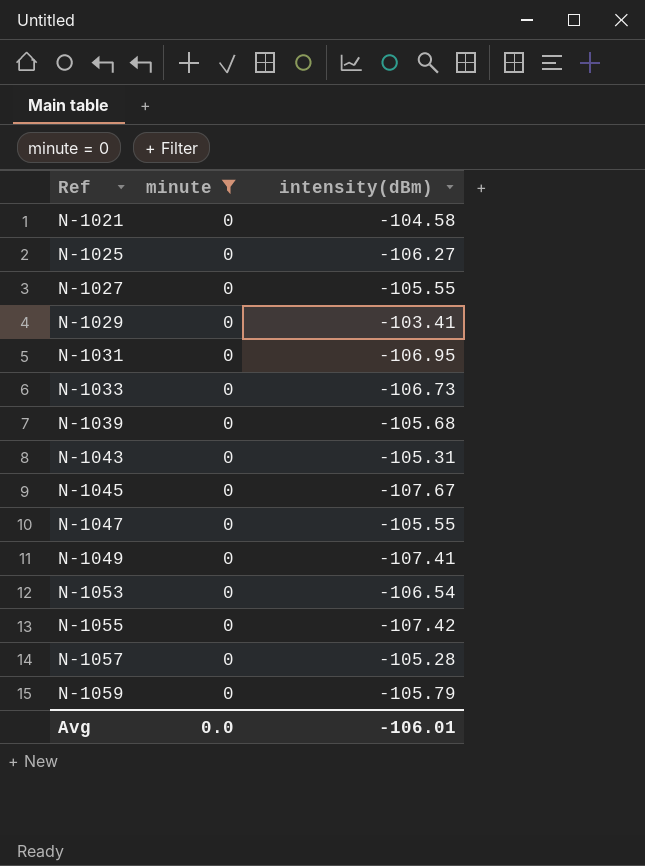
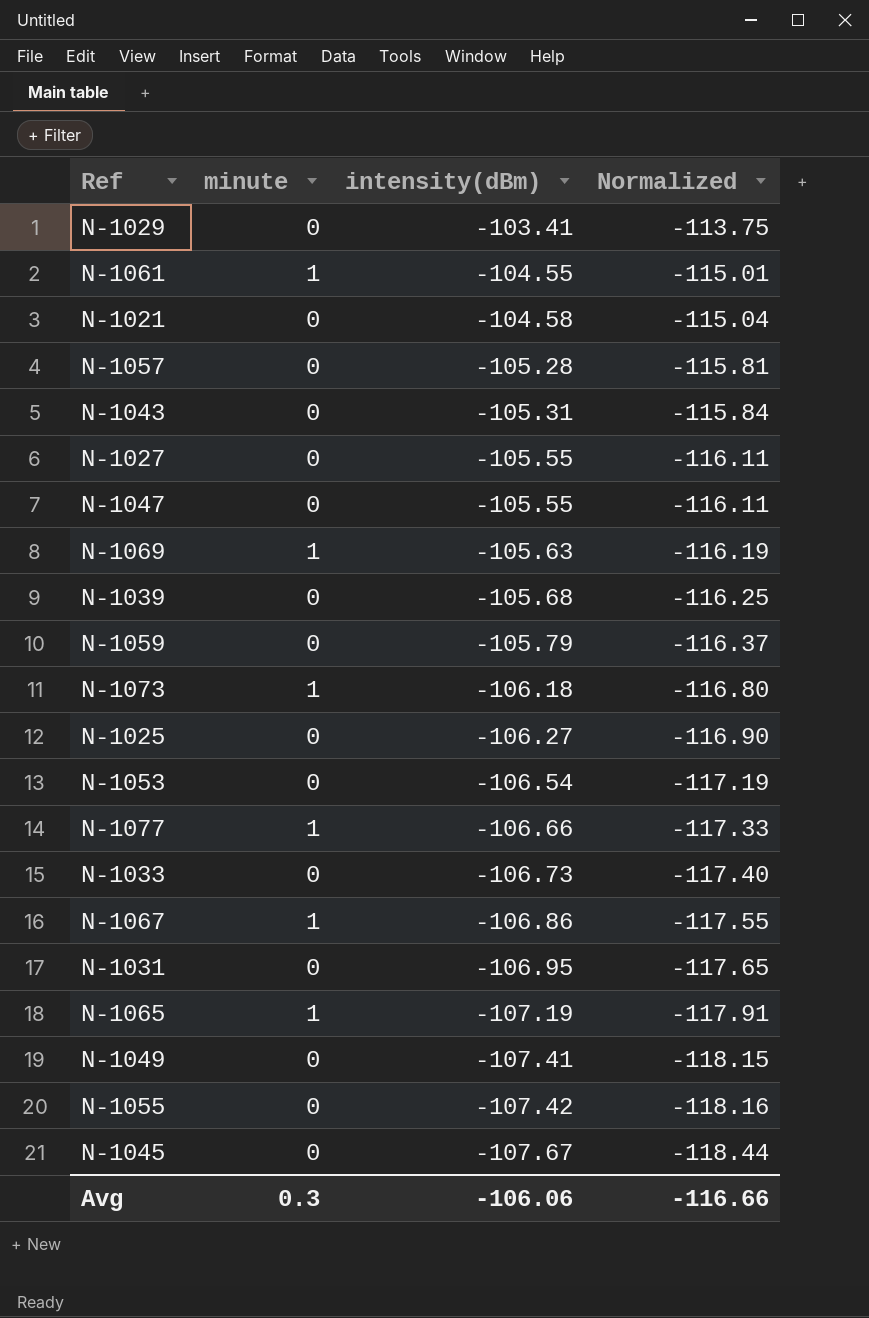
filter: minute = 0 -> none
row order: Ref ascending -> intensity(dBm) descending
column Normalized | formula: none -> [intensity(dBm)] * 1.1
Avg | minute: 0.0 -> 0.3
Avg | intensity(dBm): -106.01 -> -106.06

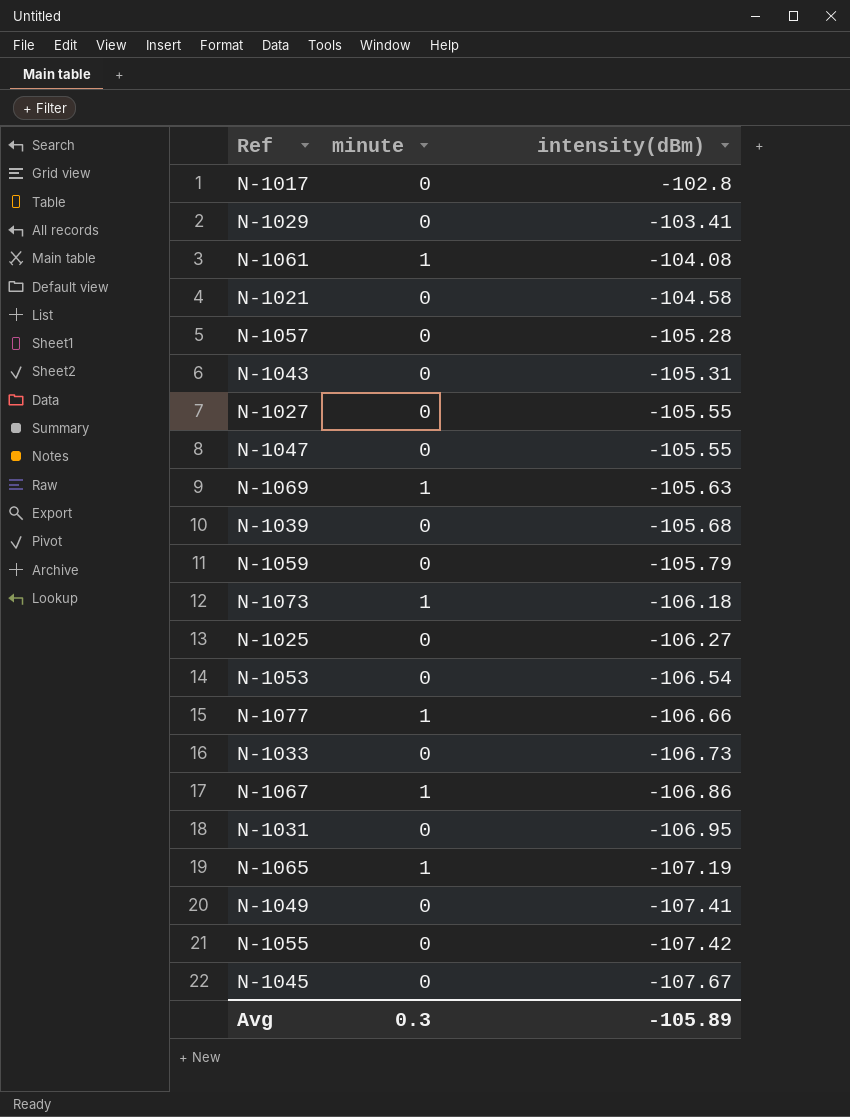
column Normalized | formula: [intensity(dBm)] * 1.1 -> none
row N-1017: none -> 0 | -102.8
N-1061 | intensity(dBm): -104.55 -> -104.08
Avg | intensity(dBm): -106.06 -> -105.89

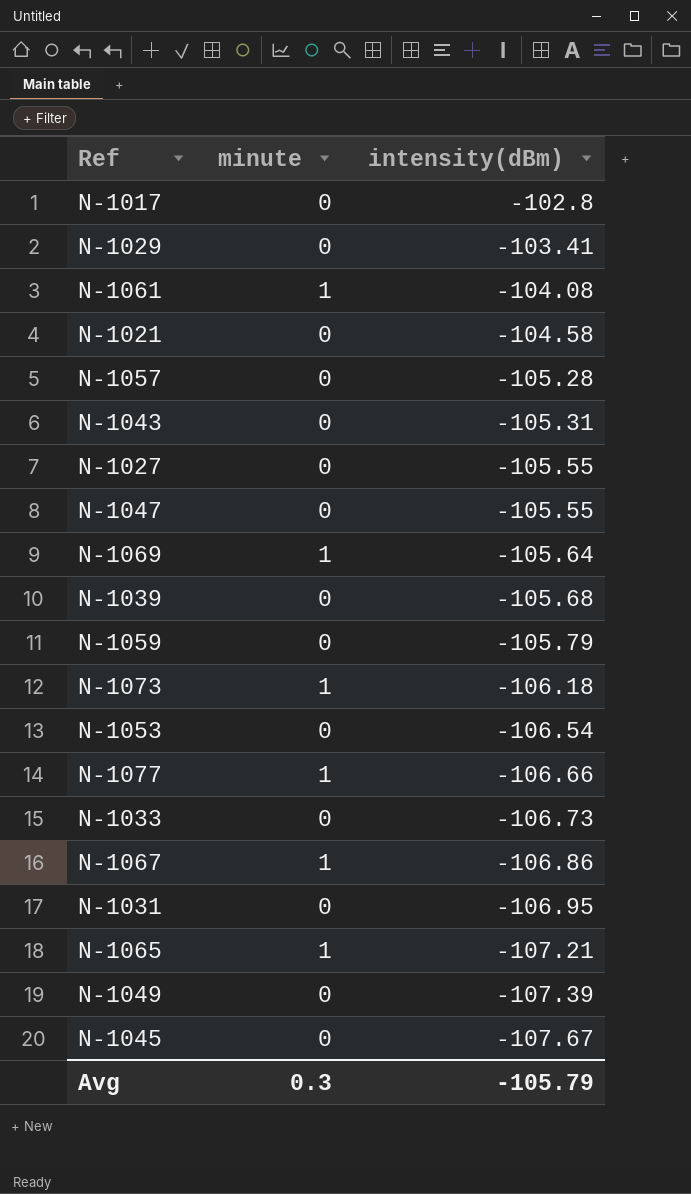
row N-1025: 0 | -106.27 -> none
row N-1055: 0 | -107.42 -> none
N-1069 | intensity(dBm): -105.63 -> -105.64
N-1065 | intensity(dBm): -107.19 -> -107.21
N-1049 | intensity(dBm): -107.41 -> -107.39
Avg | intensity(dBm): -105.89 -> -105.79

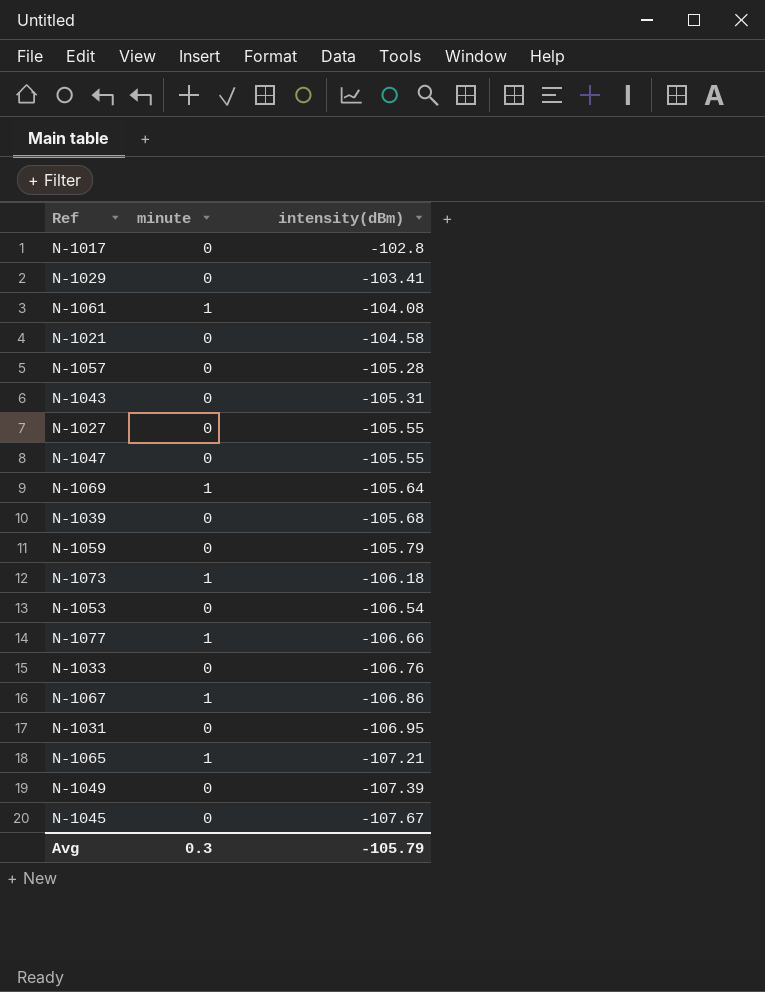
N-1033 | intensity(dBm): -106.73 -> -106.76

